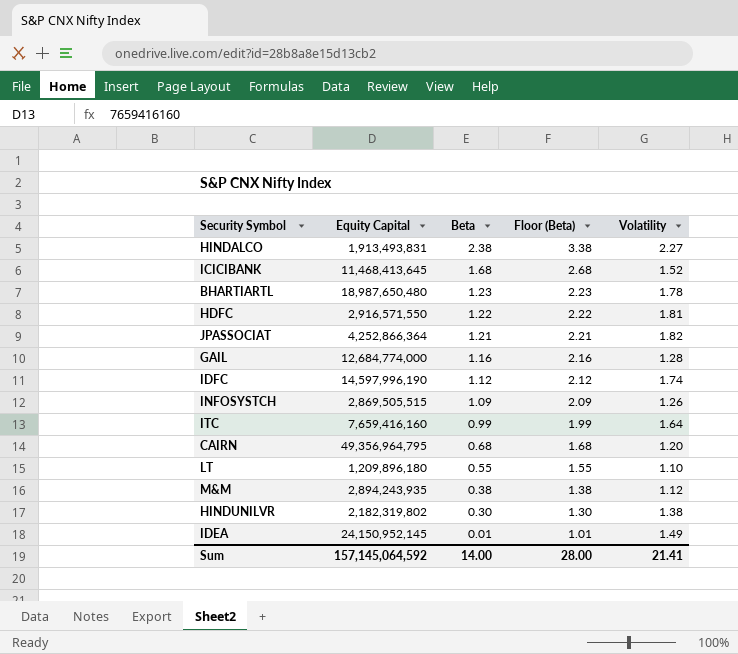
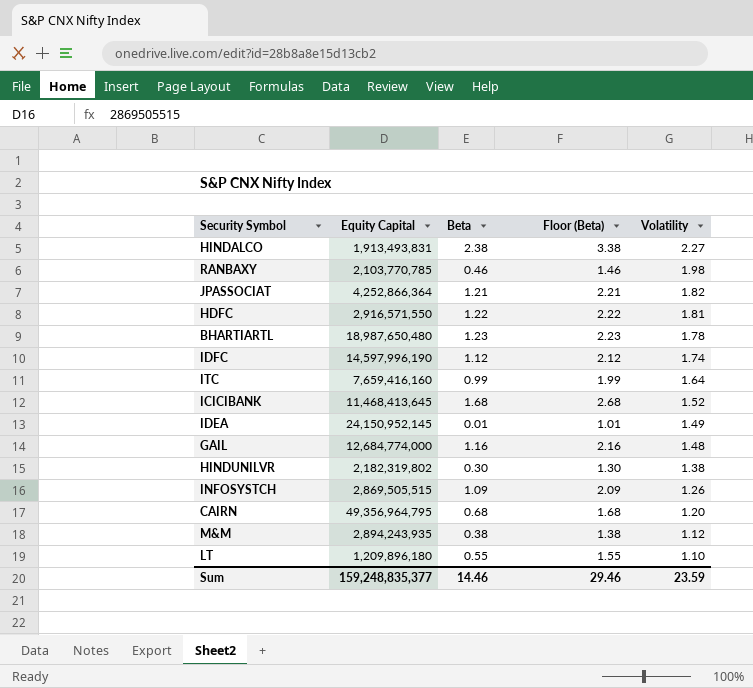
row order: Beta descending -> Volatility descending
row RANBAXY: none -> 2,103,770,785 | 0.46 | 1.46 | 1.98
GAIL | Volatility: 1.28 -> 1.48
Sum | Equity Capital: 157,145,064,592 -> 159,248,835,377
Sum | Beta: 14.00 -> 14.46
Sum | Floor (Beta): 28.00 -> 29.46
Sum | Volatility: 21.41 -> 23.59

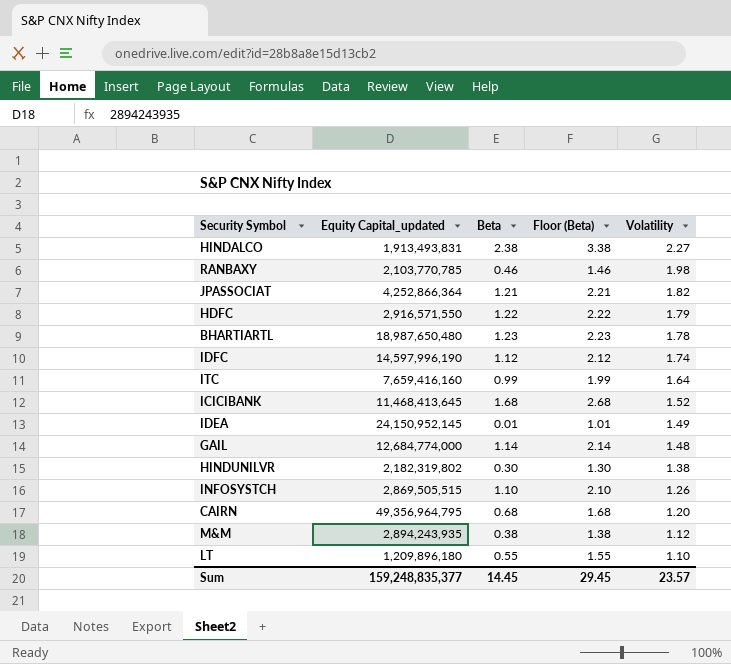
column name: Equity Capital -> Equity Capital_updated
HDFC | Volatility: 1.81 -> 1.79
GAIL | Beta: 1.16 -> 1.14
GAIL | Floor (Beta): 2.16 -> 2.14
INFOSYSTCH | Beta: 1.09 -> 1.10
INFOSYSTCH | Floor (Beta): 2.09 -> 2.10
Sum | Beta: 14.46 -> 14.45
Sum | Floor (Beta): 29.46 -> 29.45
Sum | Volatility: 23.59 -> 23.57

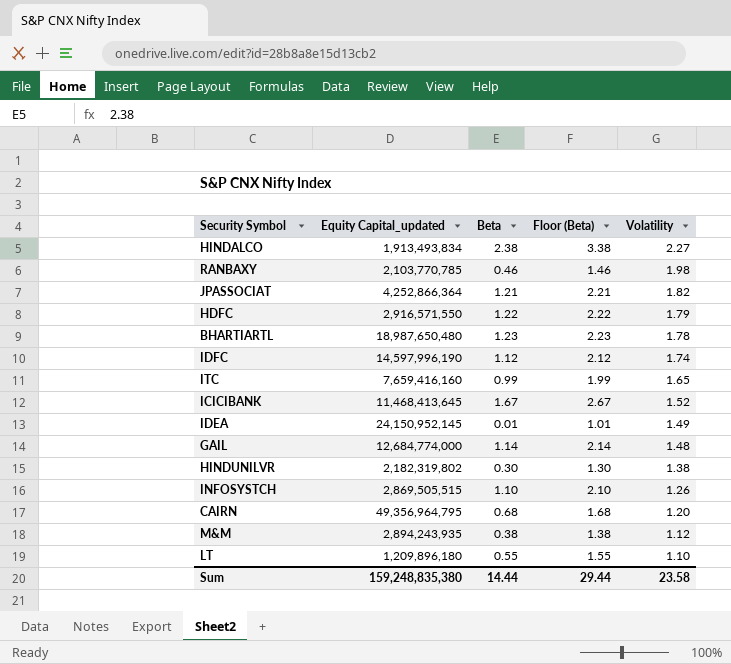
HINDALCO | Equity Capital_updated: 1,913,493,831 -> 1,913,493,834
ITC | Volatility: 1.64 -> 1.65
ICICIBANK | Beta: 1.68 -> 1.67
ICICIBANK | Floor (Beta): 2.68 -> 2.67
Sum | Equity Capital_updated: 159,248,835,377 -> 159,248,835,380
Sum | Beta: 14.45 -> 14.44
Sum | Floor (Beta): 29.45 -> 29.44
Sum | Volatility: 23.57 -> 23.58

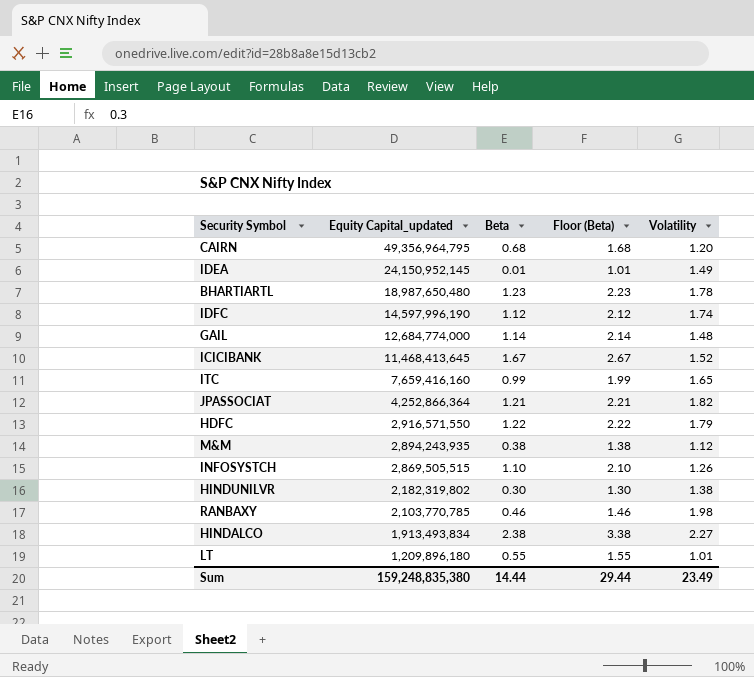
row order: Volatility descending -> Equity Capital_updated descending
LT | Volatility: 1.10 -> 1.01
Sum | Volatility: 23.58 -> 23.49

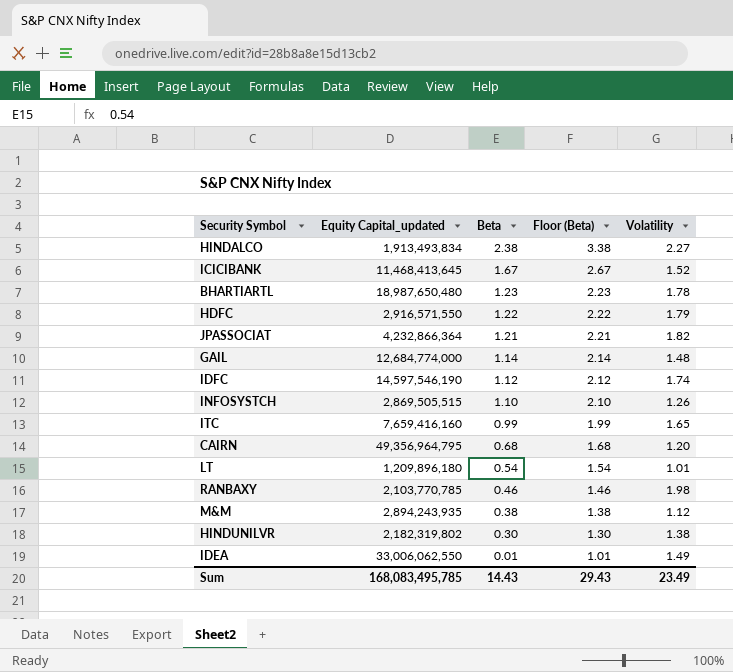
row order: Equity Capital_updated descending -> Beta descending
JPASSOCIAT | Equity Capital_updated: 4,252,866,364 -> 4,232,866,364
IDFC | Equity Capital_updated: 14,597,996,190 -> 14,597,546,190
LT | Beta: 0.55 -> 0.54
LT | Floor (Beta): 1.55 -> 1.54
IDEA | Equity Capital_updated: 24,150,952,145 -> 33,006,062,550
Sum | Equity Capital_updated: 159,248,835,380 -> 168,083,495,785
Sum | Beta: 14.44 -> 14.43
Sum | Floor (Beta): 29.44 -> 29.43

